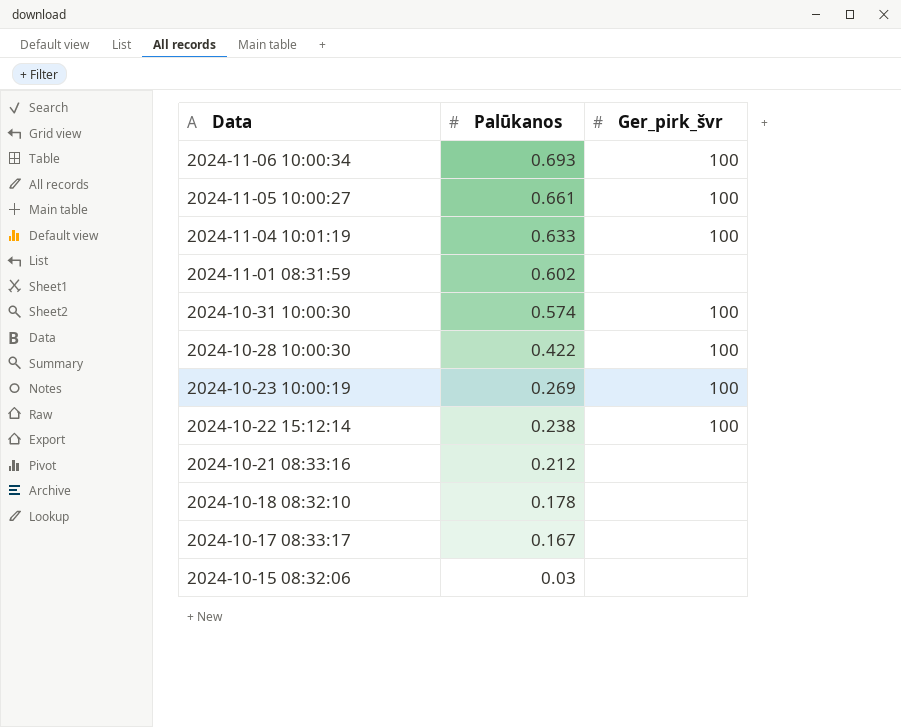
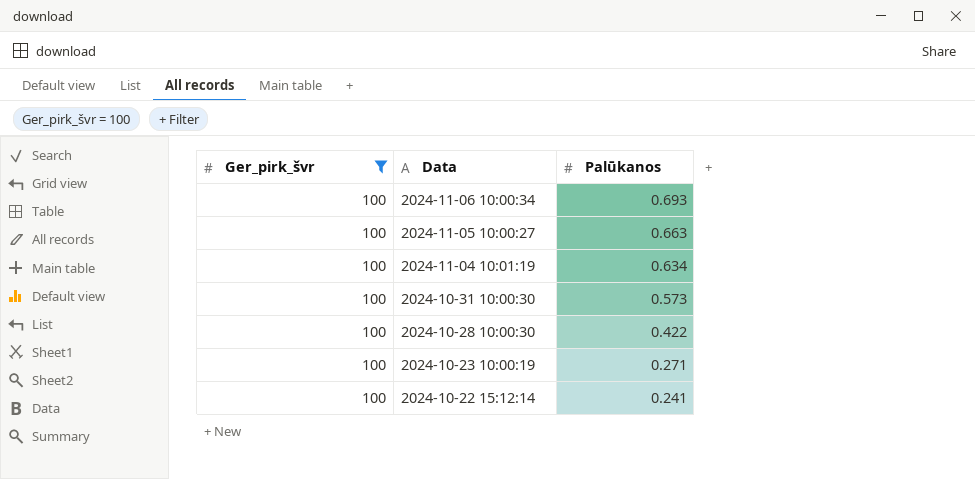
filter: none -> Ger_pirk_švr = 100
column Ger_pirk_švr | position: 3 -> 1
2024-11-05 10:00:27 | Palūkanos: 0.661 -> 0.663
2024-11-04 10:01:19 | Palūkanos: 0.633 -> 0.634
2024-10-31 10:00:30 | Palūkanos: 0.574 -> 0.573
2024-10-23 10:00:19 | Palūkanos: 0.269 -> 0.271
2024-10-22 15:12:14 | Palūkanos: 0.238 -> 0.241

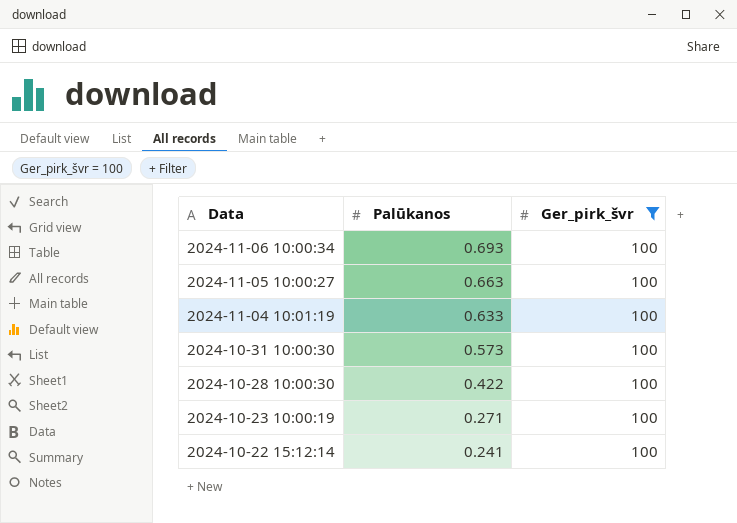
column Ger_pirk_švr | position: 1 -> 3
2024-11-04 10:01:19 | Palūkanos: 0.634 -> 0.633

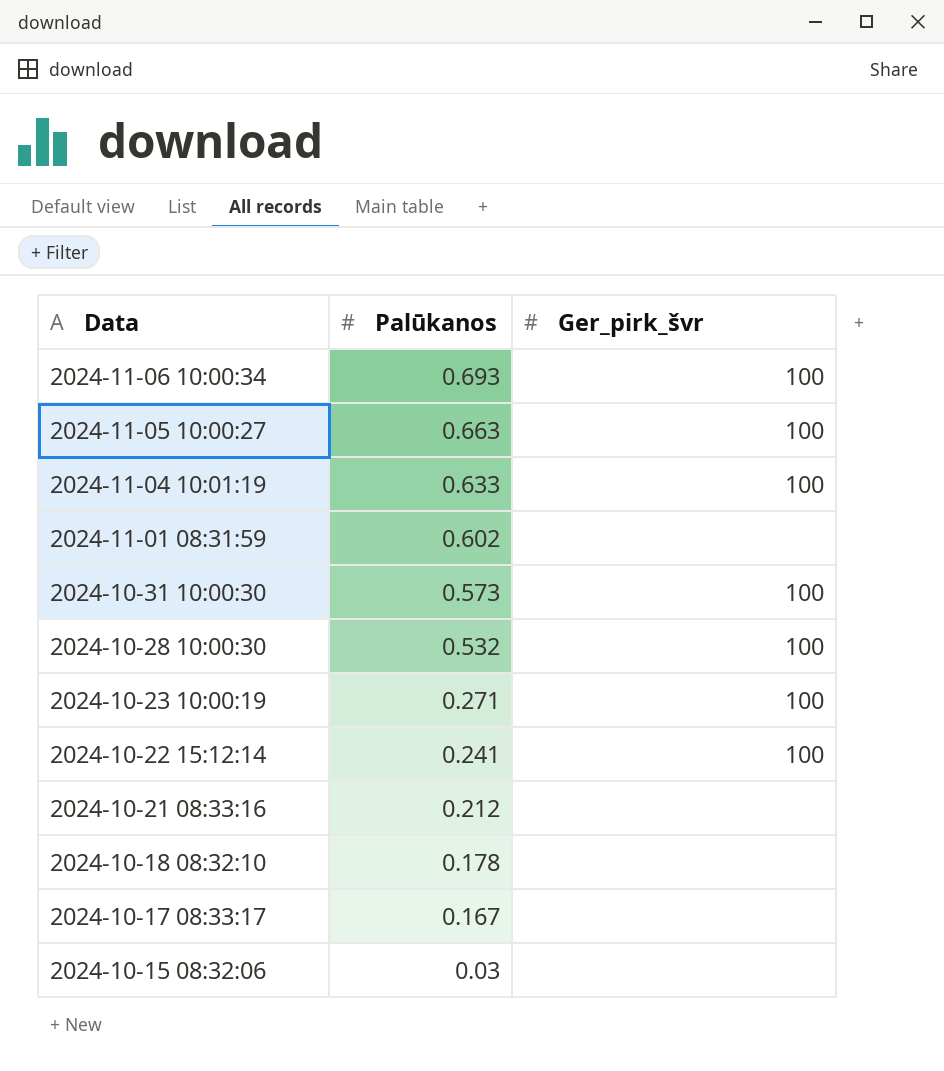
filter: Ger_pirk_švr = 100 -> none
2024-10-28 10:00:30 | Palūkanos: 0.422 -> 0.532

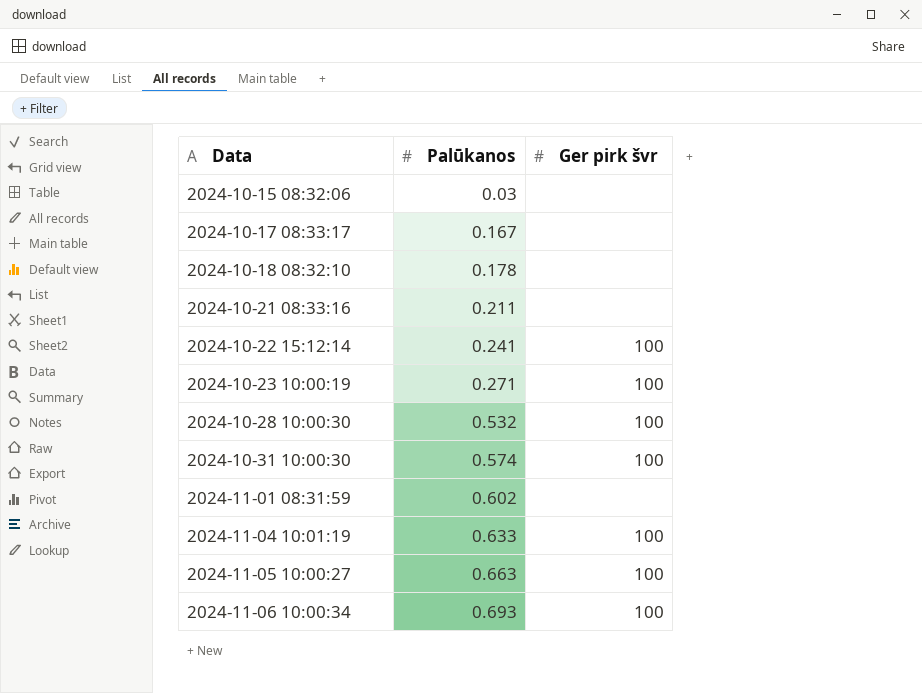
row order: Data descending -> Data ascending
column name: Ger_pirk_švr -> Ger pirk švr
2024-10-21 08:33:16 | Palūkanos: 0.212 -> 0.211
2024-10-31 10:00:30 | Palūkanos: 0.573 -> 0.574

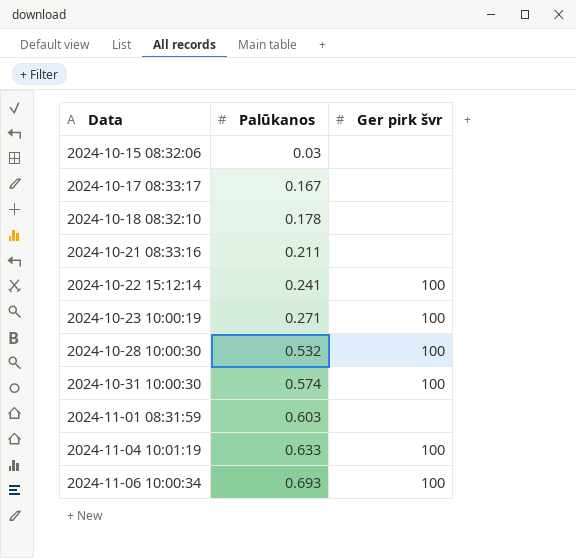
row 2024-11-05 10:00:27: 0.663 | 100 -> none
2024-11-01 08:31:59 | Palūkanos: 0.602 -> 0.603

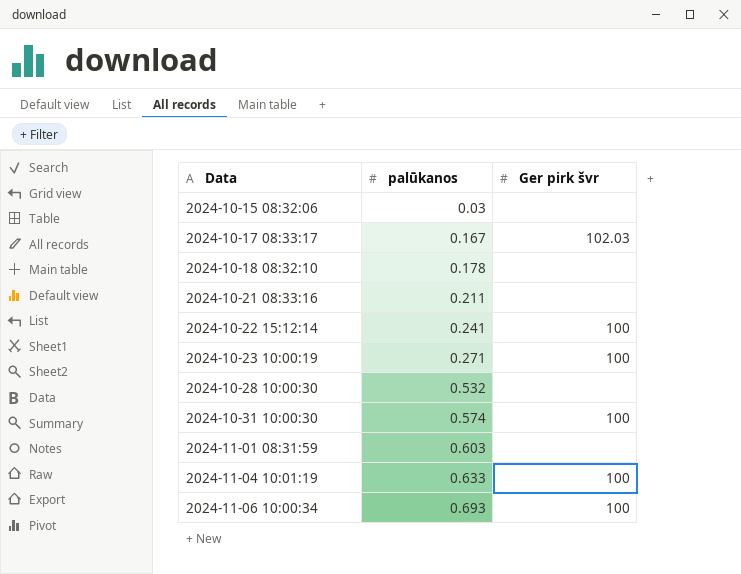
column name: Palūkanos -> palūkanos
2024-10-17 08:33:17 | Ger pirk švr: none -> 102.03
2024-10-28 10:00:30 | Ger pirk švr: 100 -> none

